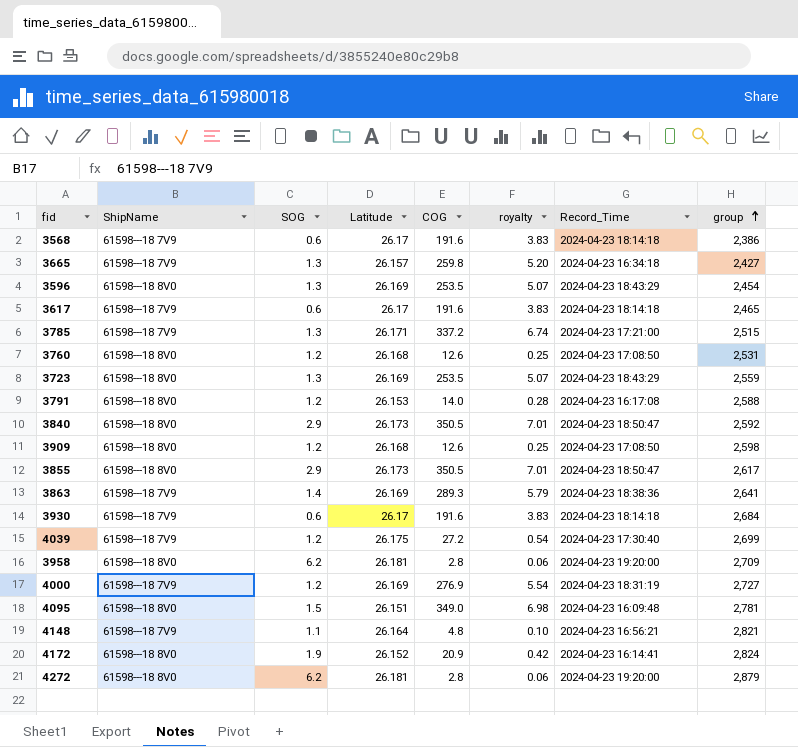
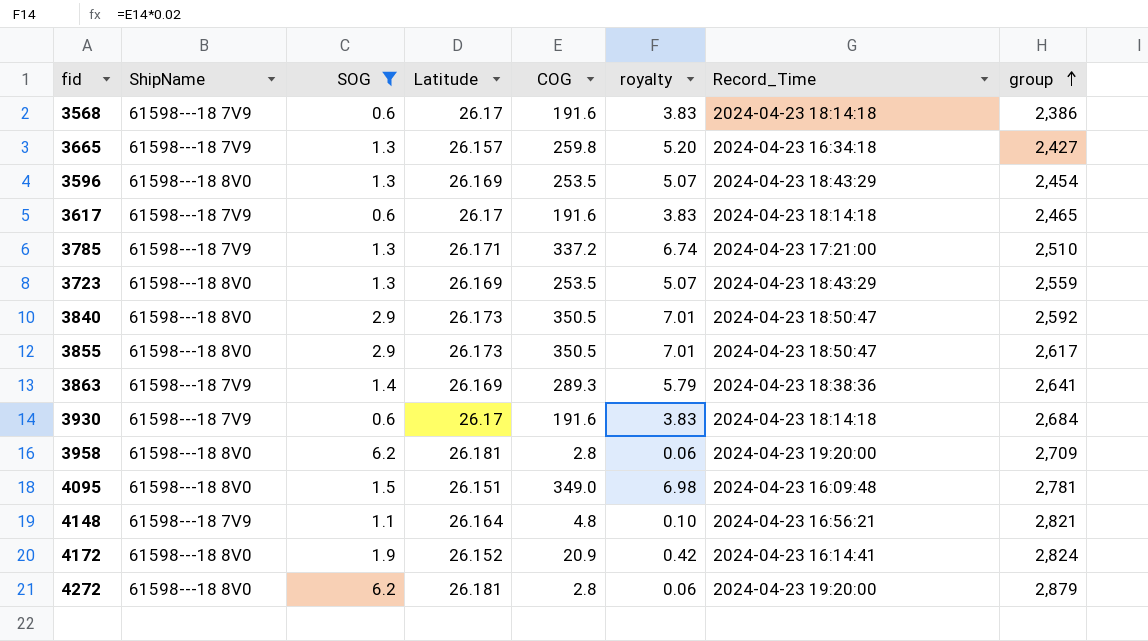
filter: none -> SOG != 1.2
3785 | group: 2,515 -> 2,510

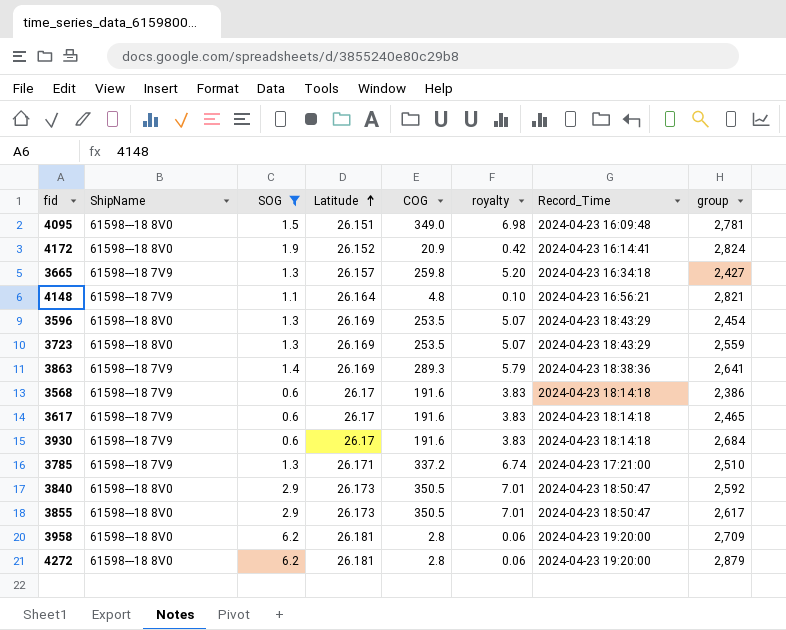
row order: group ascending -> Latitude ascending

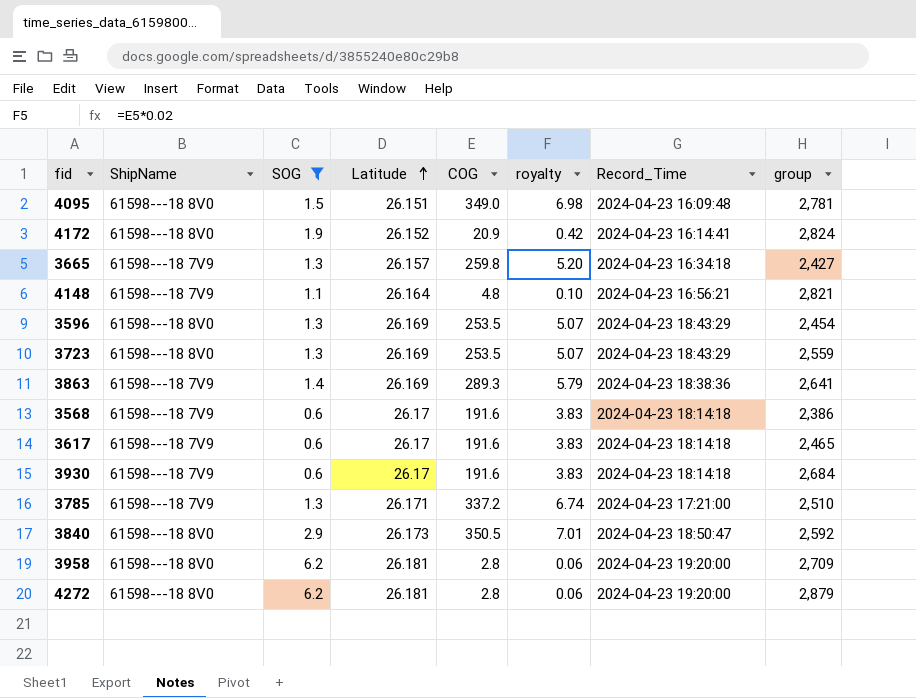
row 3855: 61598---18 8V0 | 2.9 | 26.173 | 350.5 | 7.01 | 2024-04-23 18:50:47 | 2,617 -> none

